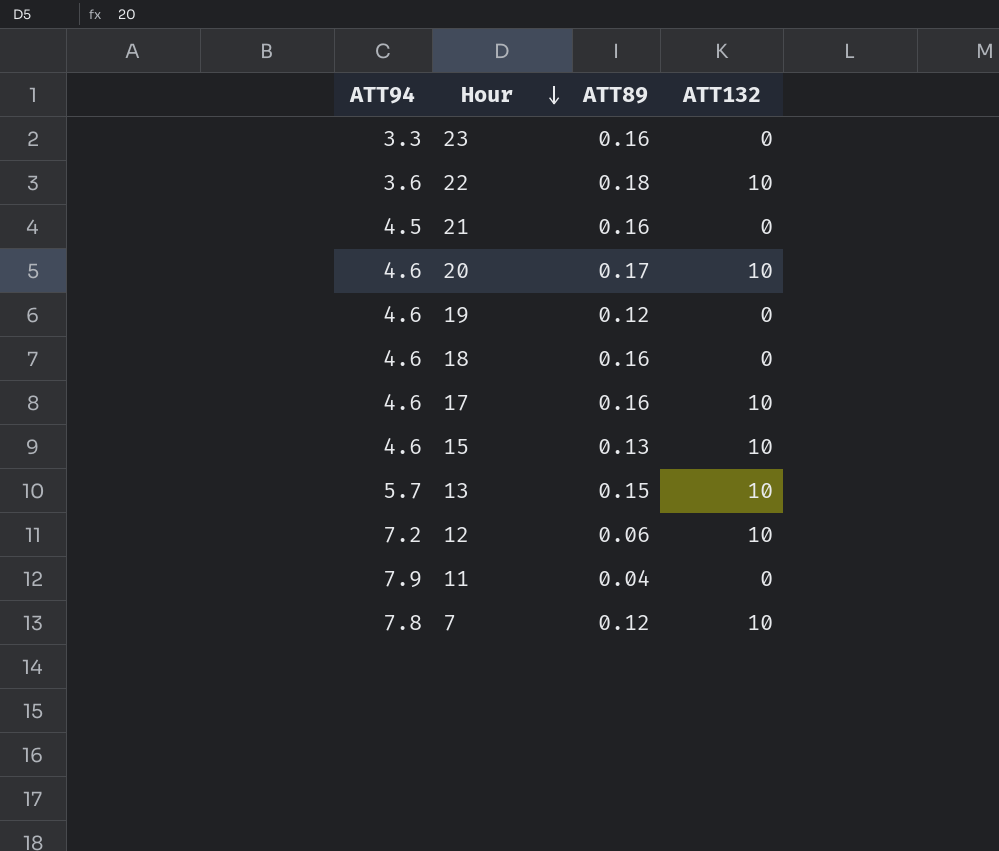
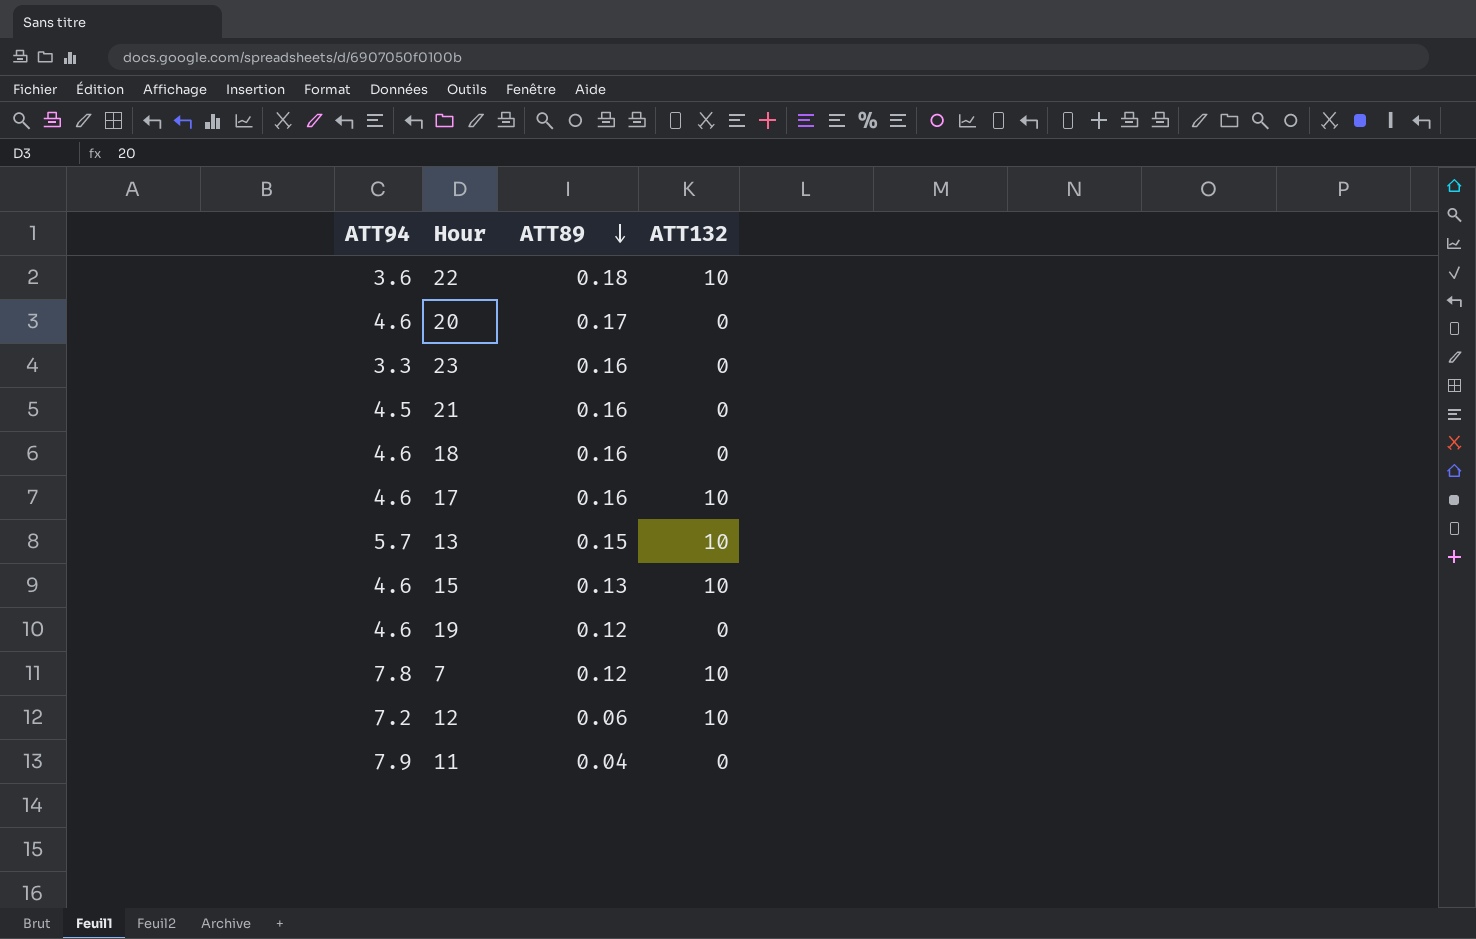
row order: Hour descending -> ATT89 descending
20 | ATT132: 10 -> 0

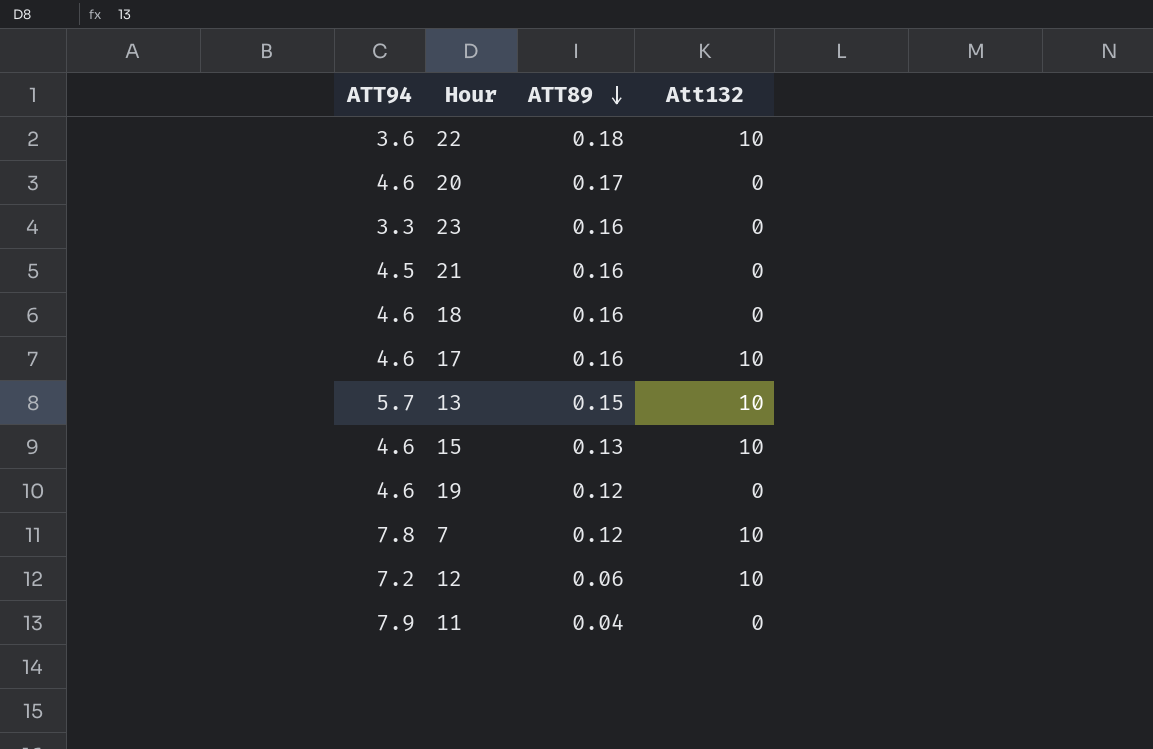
column name: ATT132 -> Att132

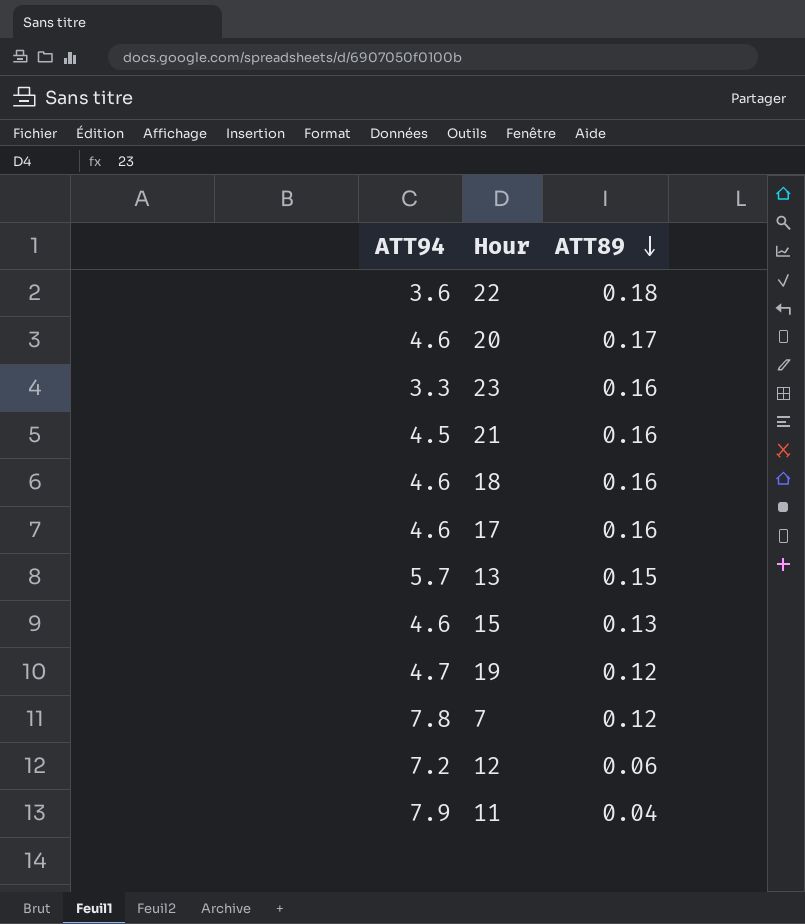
column Att132 | position: 4 -> none
19 | ATT94: 4.6 -> 4.7

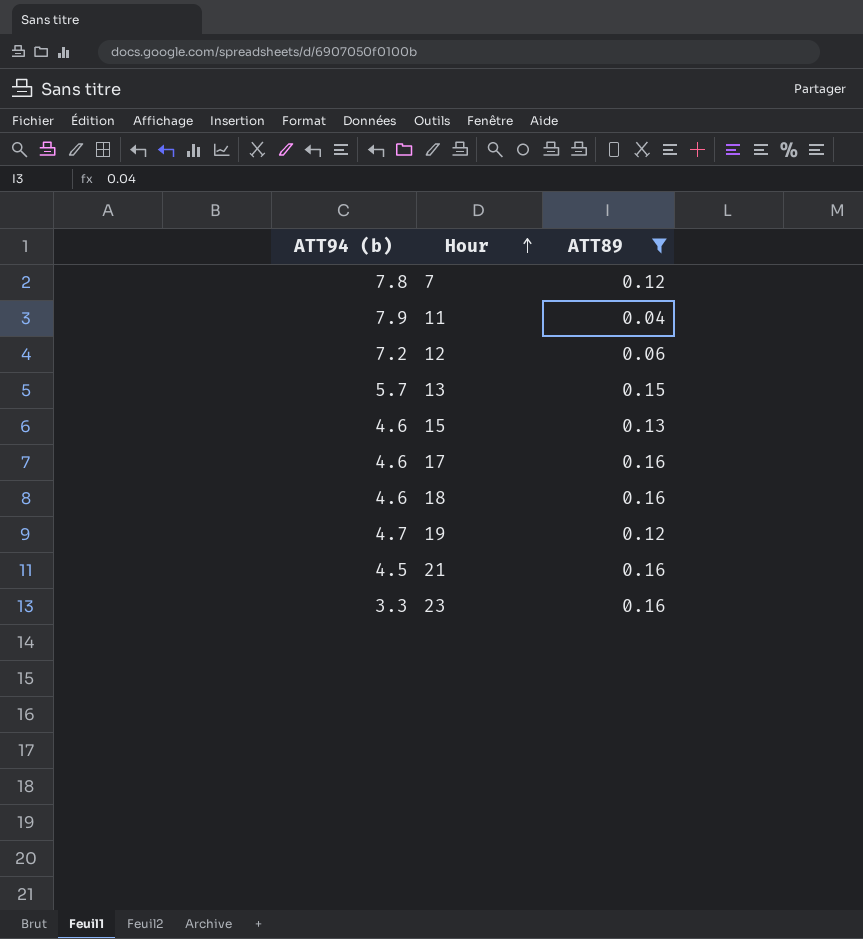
filter: none -> ATT89 <= 0.16
row order: ATT89 descending -> Hour ascending
column name: ATT94 -> ATT94 (b)

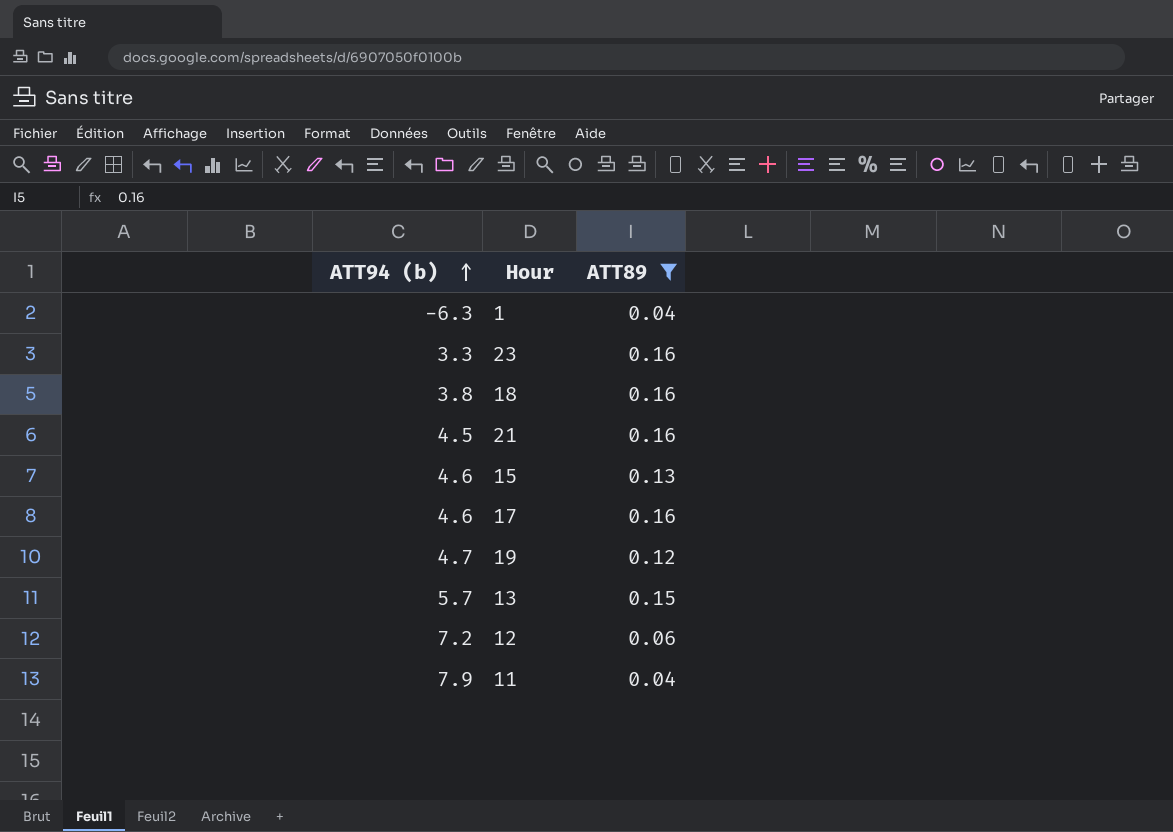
row order: Hour ascending -> ATT94 (b) ascending
row 7: 7.8 | 0.12 -> none
row 1: none -> -6.3 | 0.04
18 | ATT94 (b): 4.6 -> 3.8

